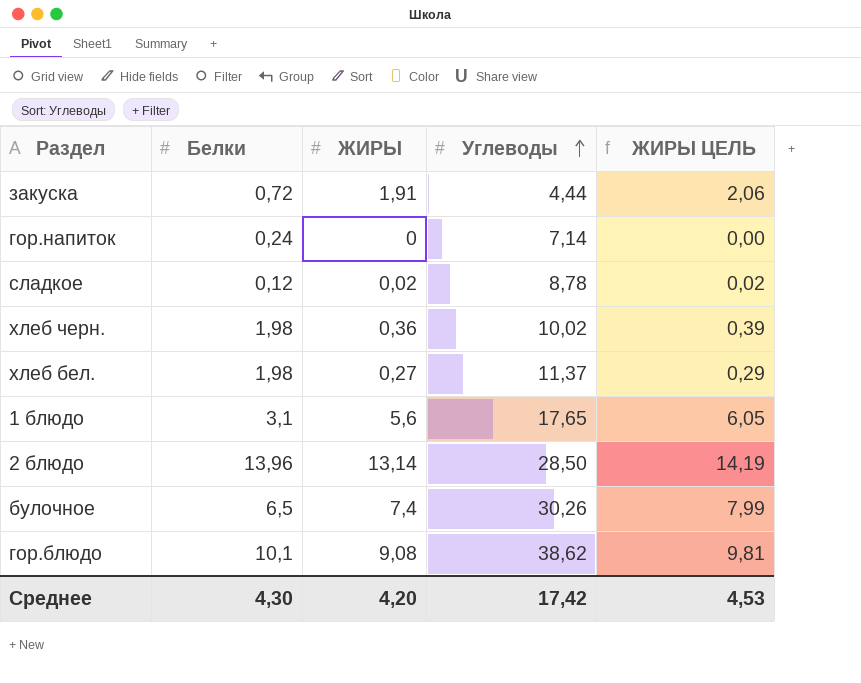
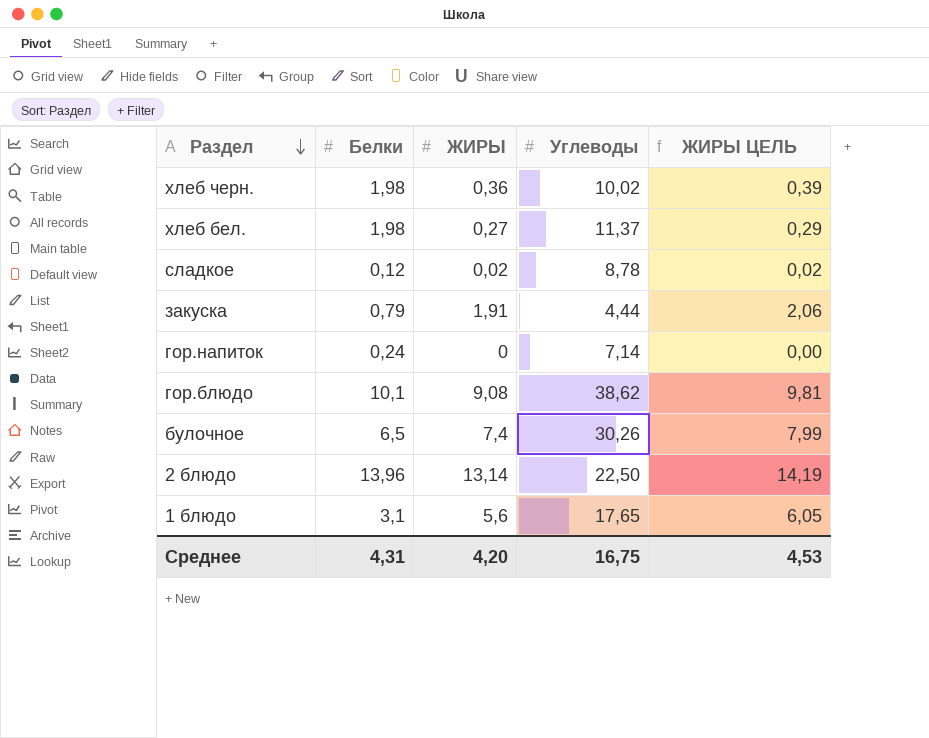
row order: Углеводы ascending -> Раздел descending
закуска | Белки: 0,72 -> 0,79
2 блюдо | Углеводы: 28,50 -> 22,50
Среднее | Белки: 4,30 -> 4,31
Среднее | Углеводы: 17,42 -> 16,75

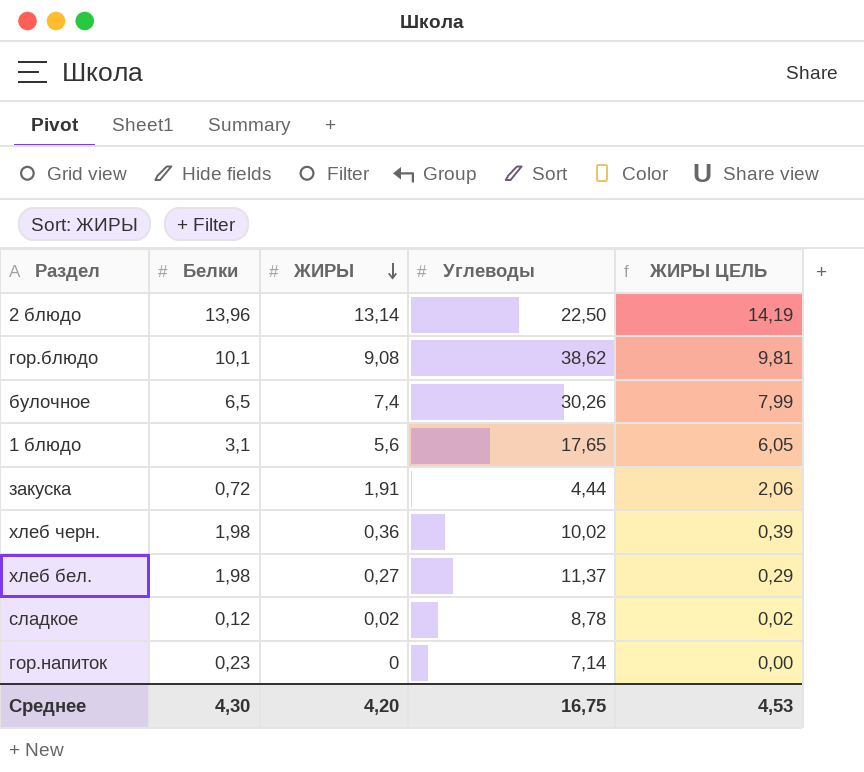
row order: Раздел descending -> ЖИРЫ descending
закуска | Белки: 0,79 -> 0,72
гор.напиток | Белки: 0,24 -> 0,23
Среднее | Белки: 4,31 -> 4,30

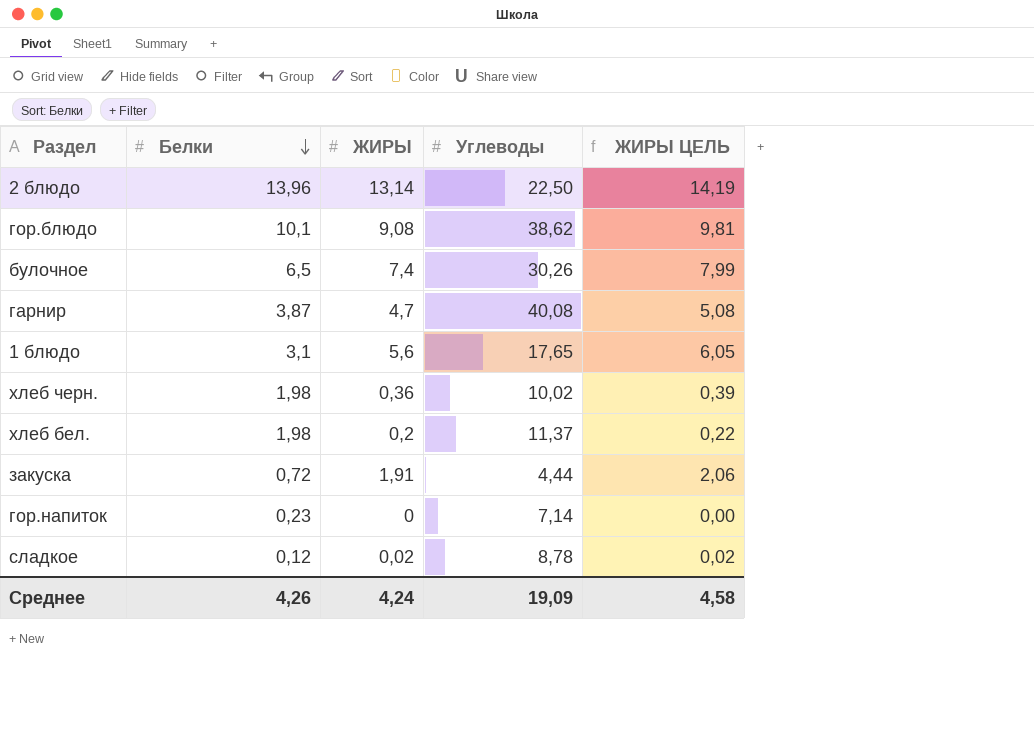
row order: ЖИРЫ descending -> Белки descending
row гарнир: none -> 3,87 | 4,7 | 40,08 | 5,08
хлеб бел. | ЖИРЫ: 0,27 -> 0,2
хлеб бел. | ЖИРЫ ЦЕЛЬ: 0,29 -> 0,22
Среднее | Белки: 4,30 -> 4,26
Среднее | ЖИРЫ: 4,20 -> 4,24
Среднее | Углеводы: 16,75 -> 19,09
Среднее | ЖИРЫ ЦЕЛЬ: 4,53 -> 4,58

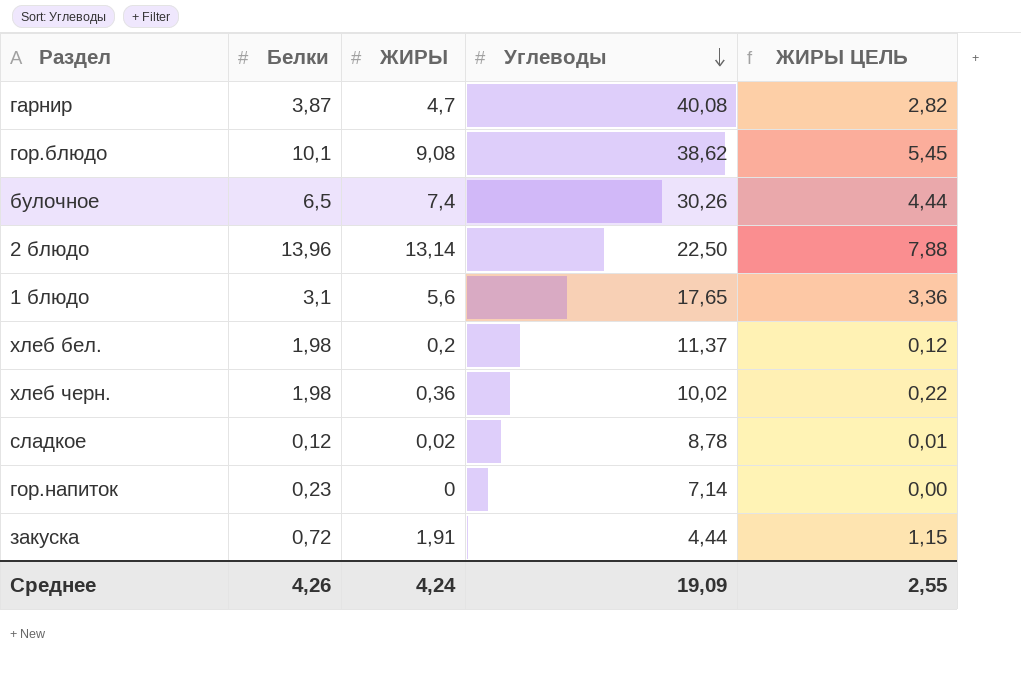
row order: Белки descending -> Углеводы descending
column ЖИРЫ ЦЕЛЬ | formula: [ЖИРЫ] * 1,08 -> [ЖИРЫ] * 0,6
Среднее | ЖИРЫ ЦЕЛЬ: 4,58 -> 2,55

